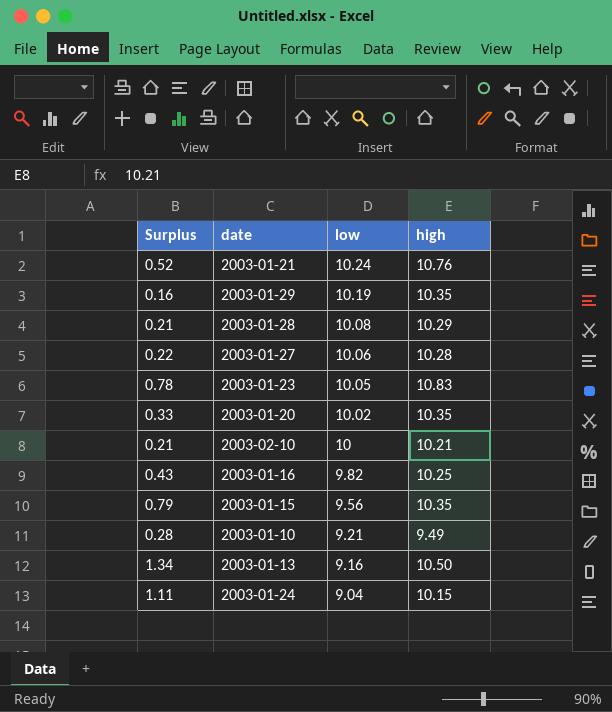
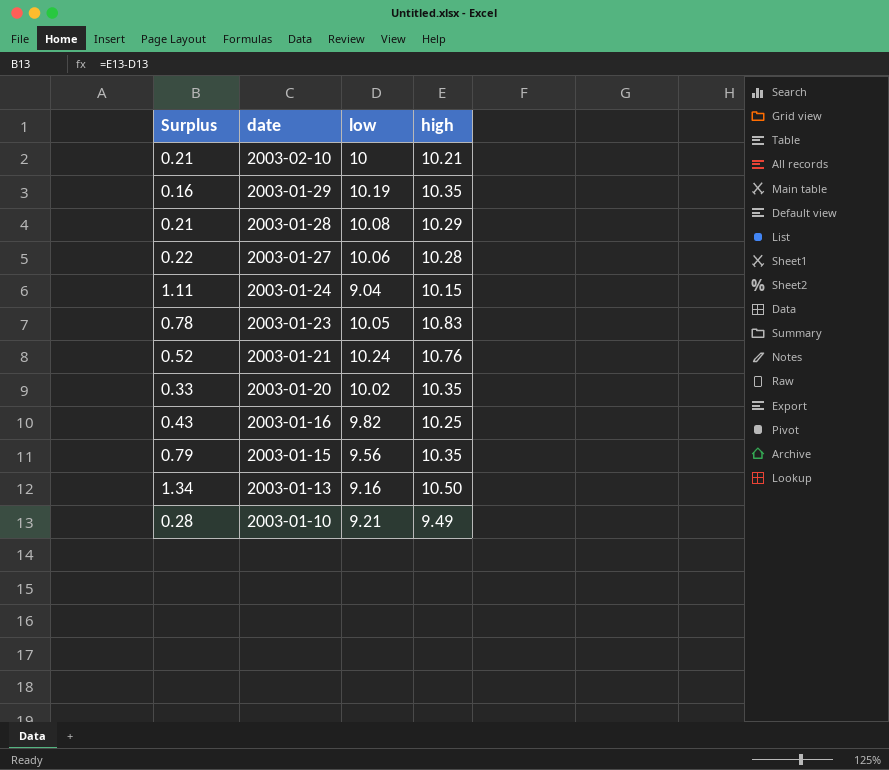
row order: low descending -> date descending

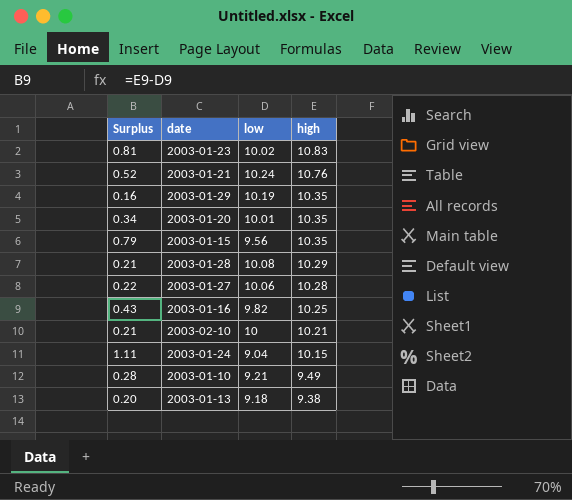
row order: date descending -> high descending
2003-01-23 | Surplus: 0.78 -> 0.81
2003-01-23 | low: 10.05 -> 10.02
2003-01-20 | Surplus: 0.33 -> 0.34
2003-01-20 | low: 10.02 -> 10.01
2003-01-13 | Surplus: 1.34 -> 0.20
2003-01-13 | low: 9.16 -> 9.18
2003-01-13 | high: 10.50 -> 9.38

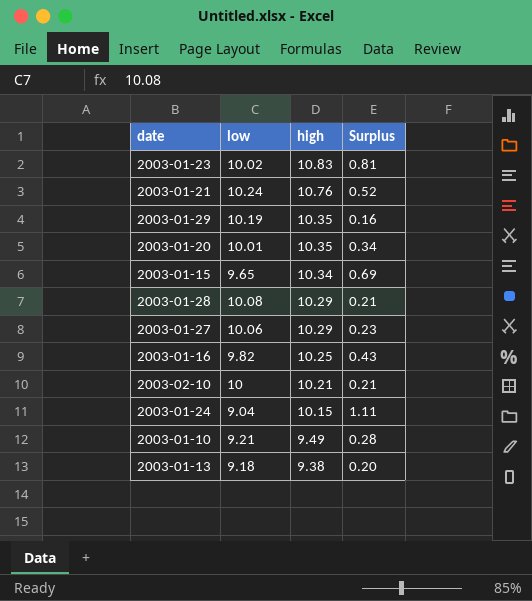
column Surplus | position: 1 -> 4
2003-01-15 | low: 9.56 -> 9.65
2003-01-15 | high: 10.35 -> 10.34
2003-01-15 | Surplus: 0.79 -> 0.69
2003-01-27 | high: 10.28 -> 10.29
2003-01-27 | Surplus: 0.22 -> 0.23

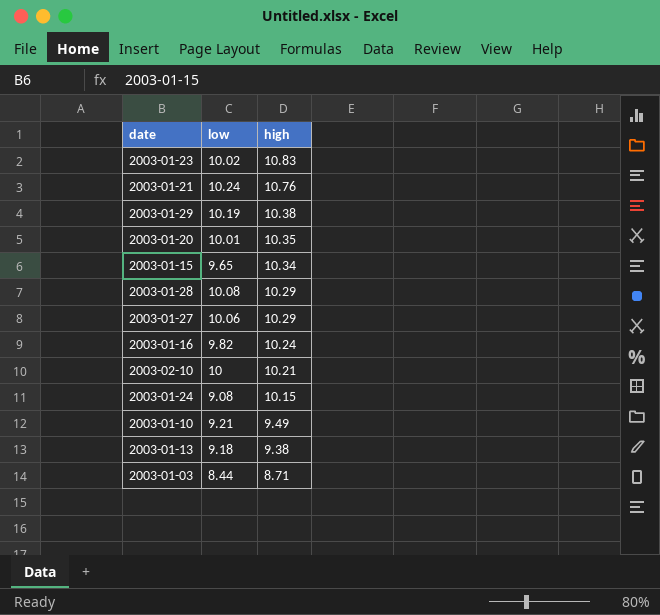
column Surplus | formula: [high] - [low] -> none
2003-01-29 | high: 10.35 -> 10.38
2003-01-16 | high: 10.25 -> 10.24
2003-01-24 | low: 9.04 -> 9.08
row 2003-01-03: none -> 8.44 | 8.71

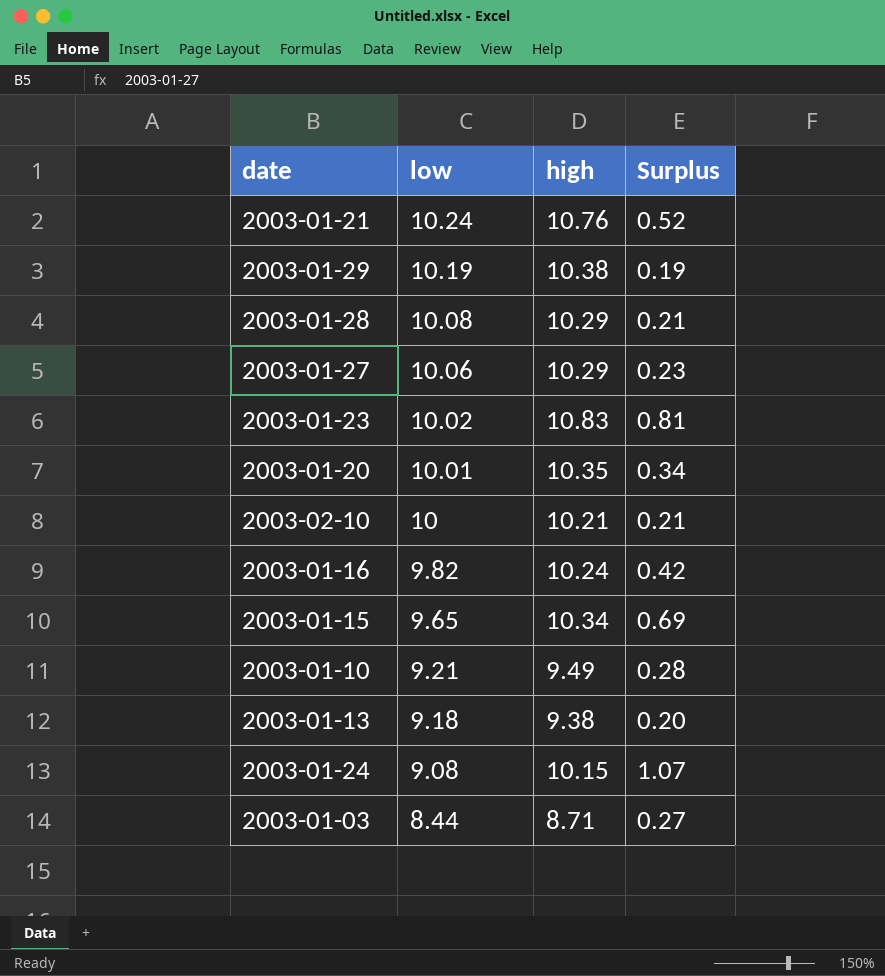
row order: high descending -> low descending
column Surplus | formula: none -> [high] - [low]

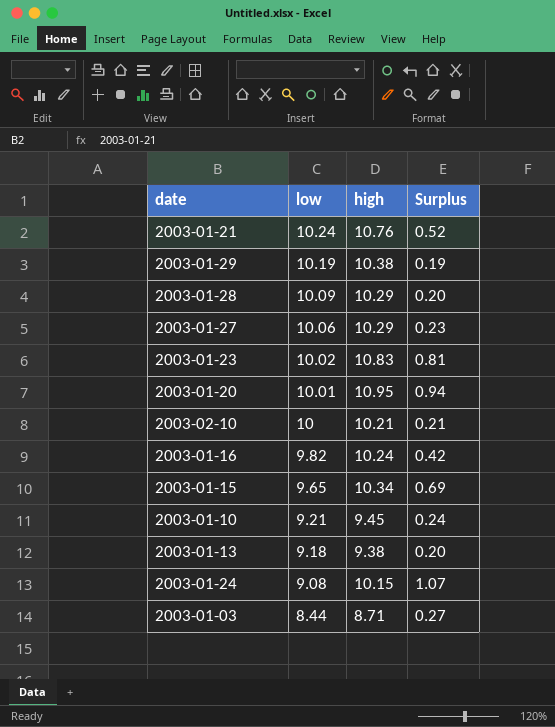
2003-01-28 | low: 10.08 -> 10.09
2003-01-28 | Surplus: 0.21 -> 0.20
2003-01-20 | high: 10.35 -> 10.95
2003-01-20 | Surplus: 0.34 -> 0.94
2003-01-10 | high: 9.49 -> 9.45
2003-01-10 | Surplus: 0.28 -> 0.24

